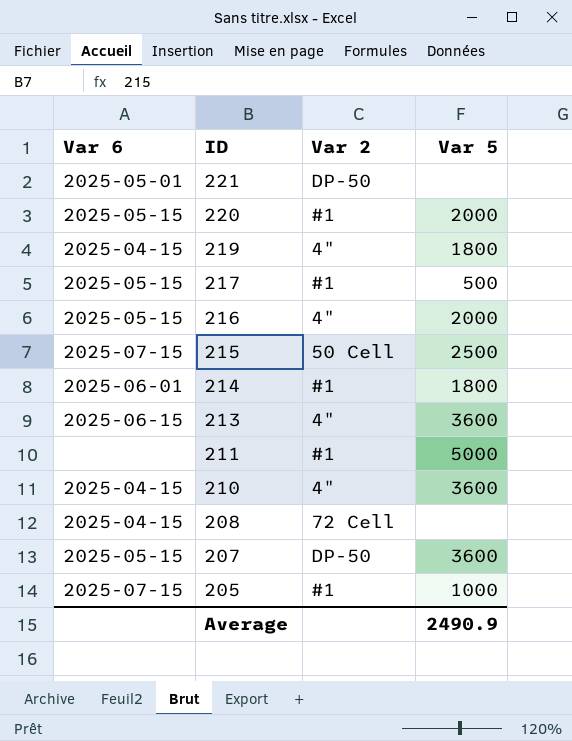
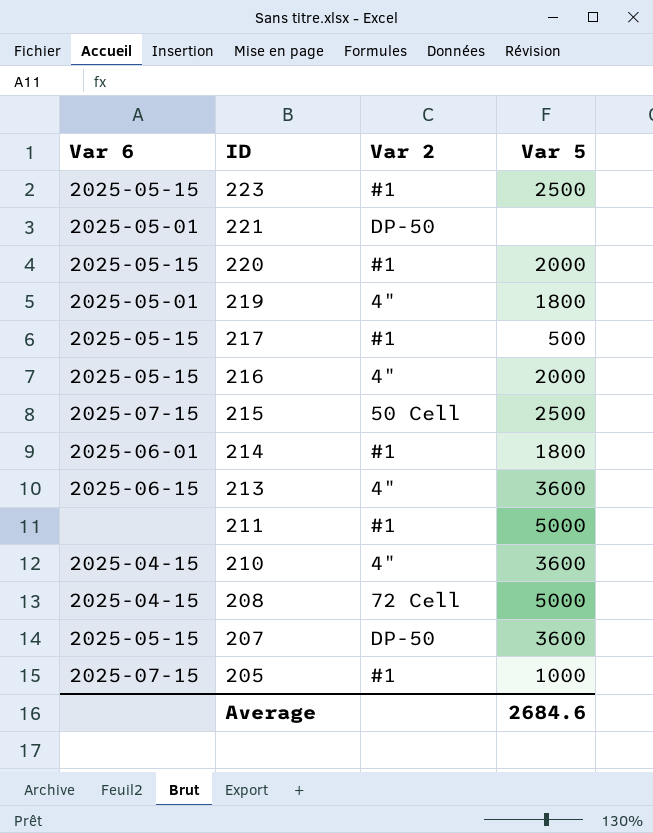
row 223: none -> 2025-05-15 | #1 | 2500
219 | Var 6: 2025-04-15 -> 2025-05-01
208 | Var 5: none -> 5000
Average | Var 5: 2490.9 -> 2684.6

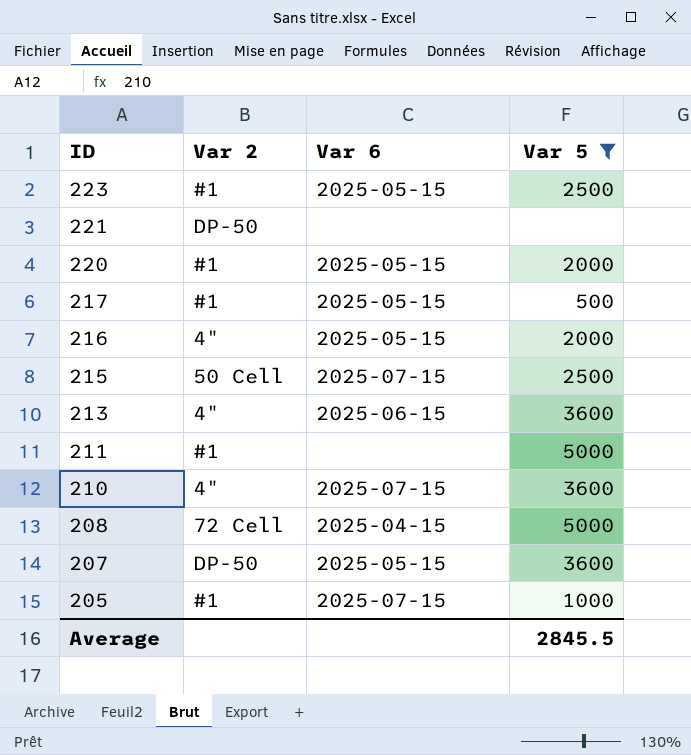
filter: none -> Var 5 != 1800
column Var 6 | position: 1 -> 3
221 | Var 6: 2025-05-01 -> none
210 | Var 6: 2025-04-15 -> 2025-07-15
Average | Var 5: 2684.6 -> 2845.5

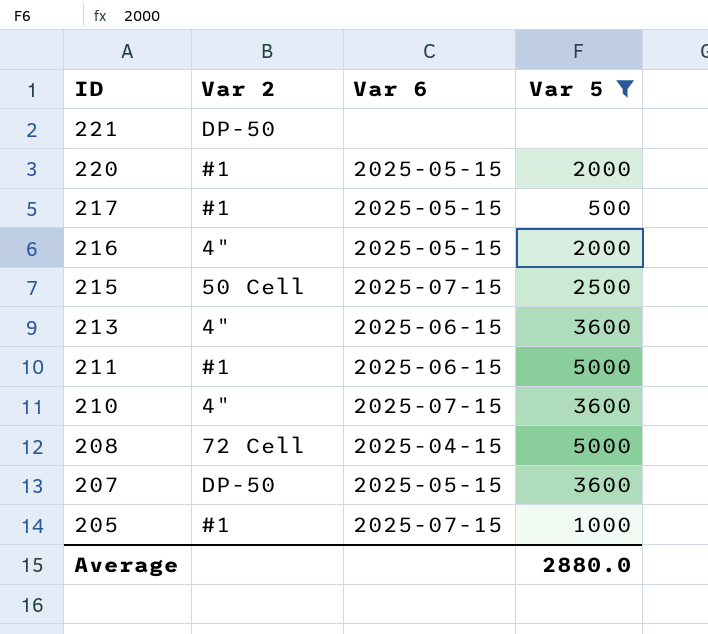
row 223: #1 | 2025-05-15 | 2500 -> none
211 | Var 6: none -> 2025-06-15
Average | Var 5: 2845.5 -> 2880.0

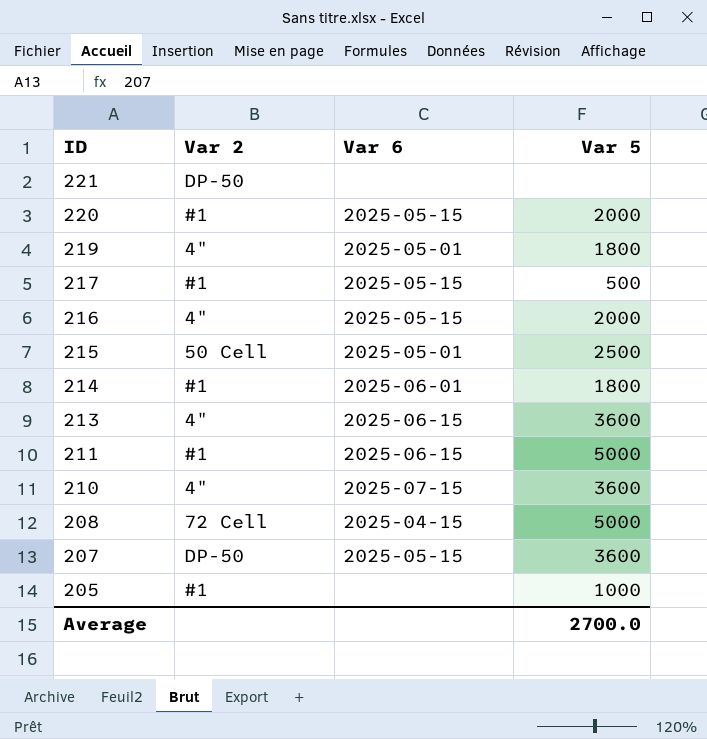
filter: Var 5 != 1800 -> none
215 | Var 6: 2025-07-15 -> 2025-05-01
205 | Var 6: 2025-07-15 -> none
Average | Var 5: 2880.0 -> 2700.0

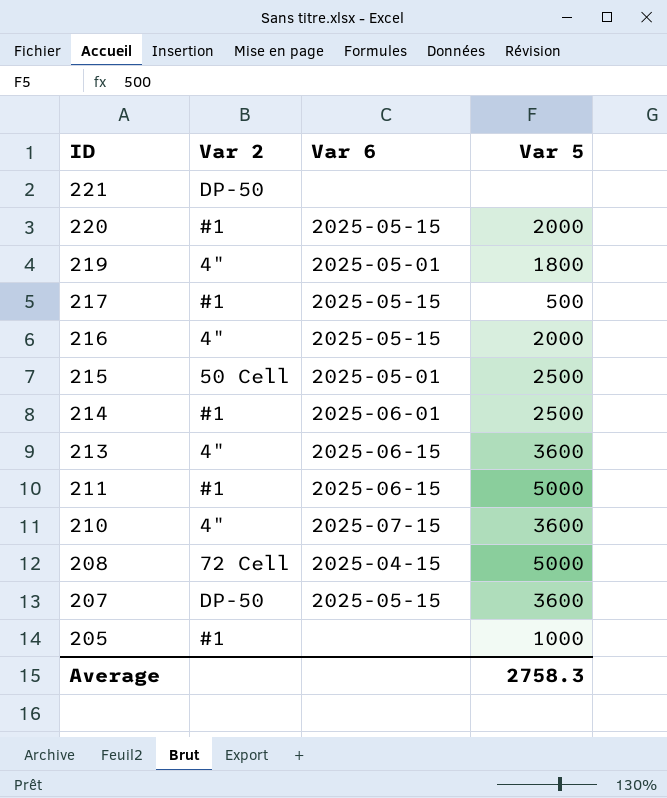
214 | Var 5: 1800 -> 2500
Average | Var 5: 2700.0 -> 2758.3

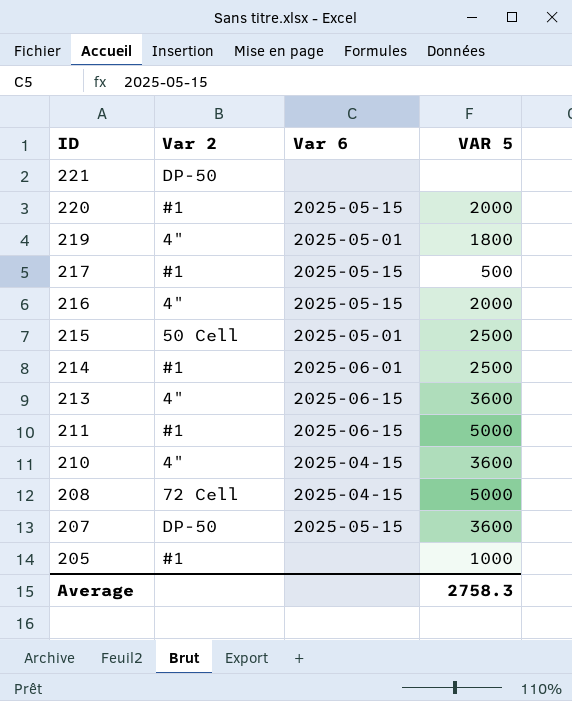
column name: Var 5 -> VAR 5
210 | Var 6: 2025-07-15 -> 2025-04-15

